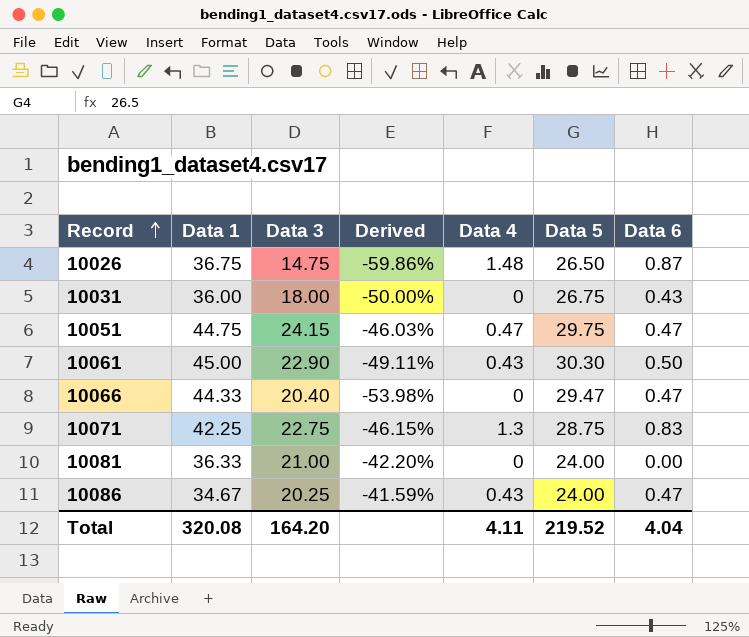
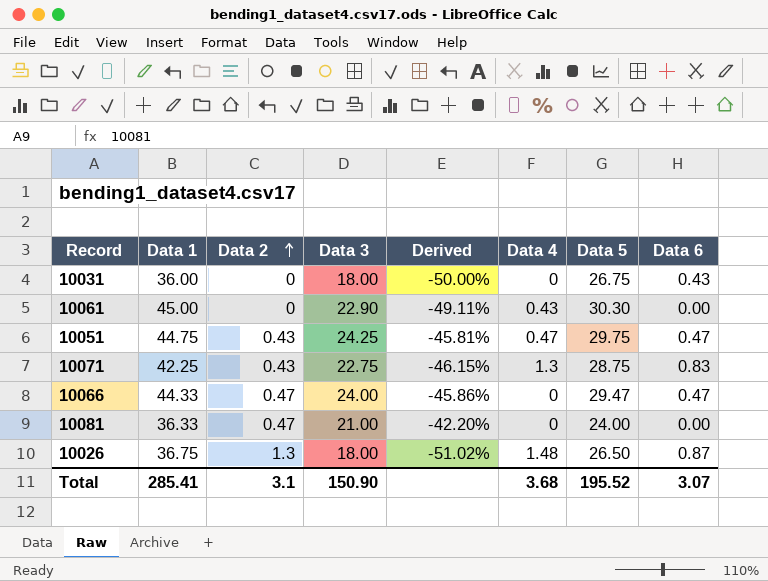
row order: Record ascending -> Data 2 ascending
column Data 2 | position: none -> 3
row 10086: 34.67 | 20.25 | -41.59% | 0.43 | 24.00 | 0.47 -> none
10061 | Data 6: 0.50 -> 0.00
10051 | Data 3: 24.15 -> 24.25
10051 | Derived: -46.03% -> -45.81%
10066 | Data 3: 20.40 -> 24.00
10066 | Derived: -53.98% -> -45.86%
10026 | Data 3: 14.75 -> 18.00
10026 | Derived: -59.86% -> -51.02%
Total | Data 1: 320.08 -> 285.41
Total | Data 3: 164.20 -> 150.90
Total | Data 4: 4.11 -> 3.68
Total | Data 5: 219.52 -> 195.52
Total | Data 6: 4.04 -> 3.07

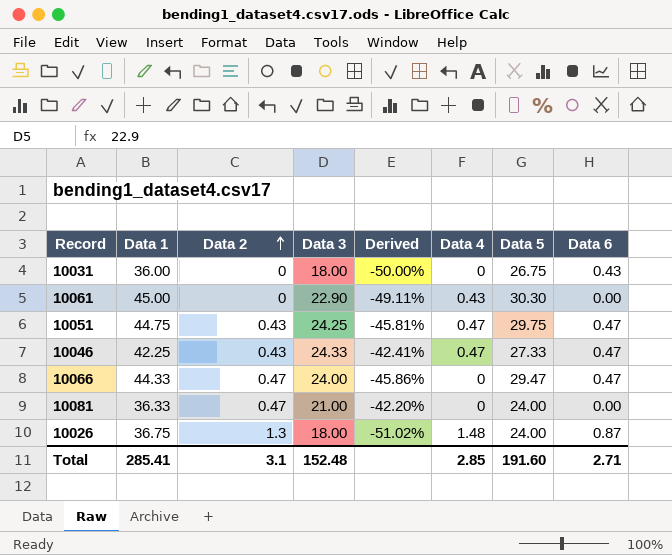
row 10071: 42.25 | 0.43 | 22.75 | -46.15% | 1.3 | 28.75 | 0.83 -> none
row 10046: none -> 42.25 | 0.43 | 24.33 | -42.41% | 0.47 | 27.33 | 0.47
10026 | Data 5: 26.50 -> 24.00
Total | Data 3: 150.90 -> 152.48
Total | Data 4: 3.68 -> 2.85
Total | Data 5: 195.52 -> 191.60
Total | Data 6: 3.07 -> 2.71

